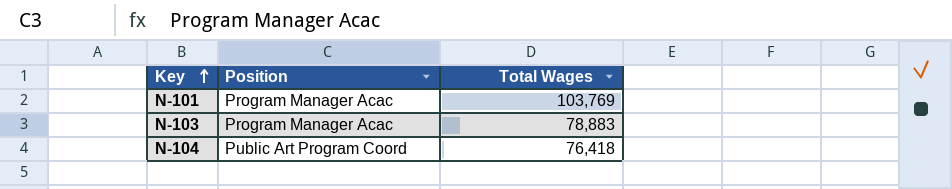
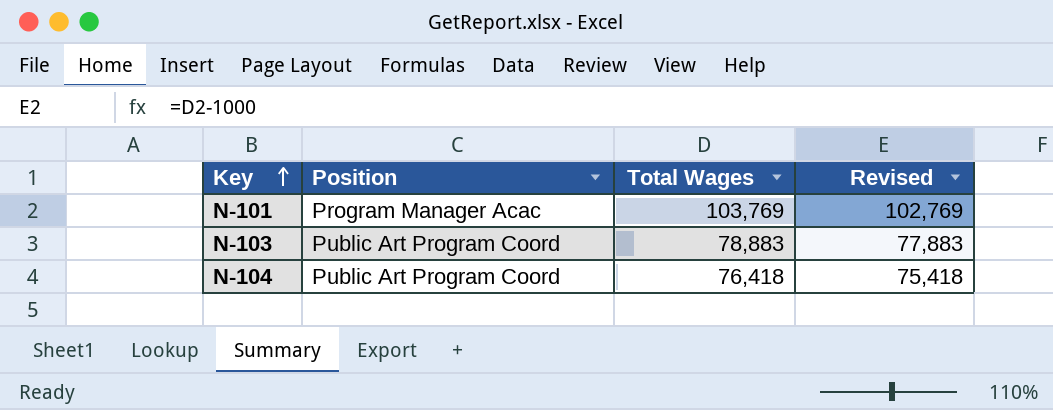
column Revised | formula: none -> [Total Wages] - 1000
N-103 | Position: Program Manager Acac -> Public Art Program Coord

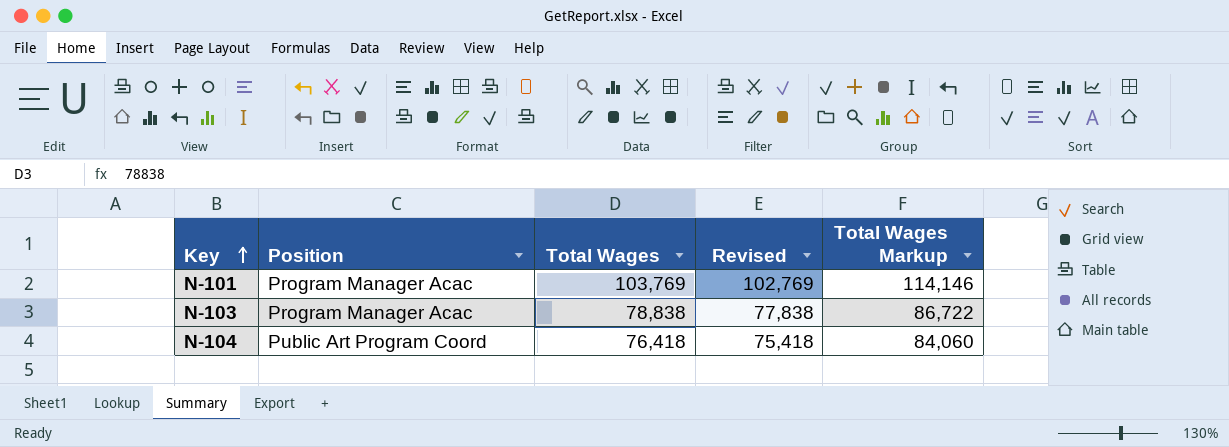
column Total Wages Markup | formula: none -> [Total Wages] * 1.1
N-103 | Position: Public Art Program Coord -> Program Manager Acac
N-103 | Total Wages: 78,883 -> 78,838
N-103 | Revised: 77,883 -> 77,838

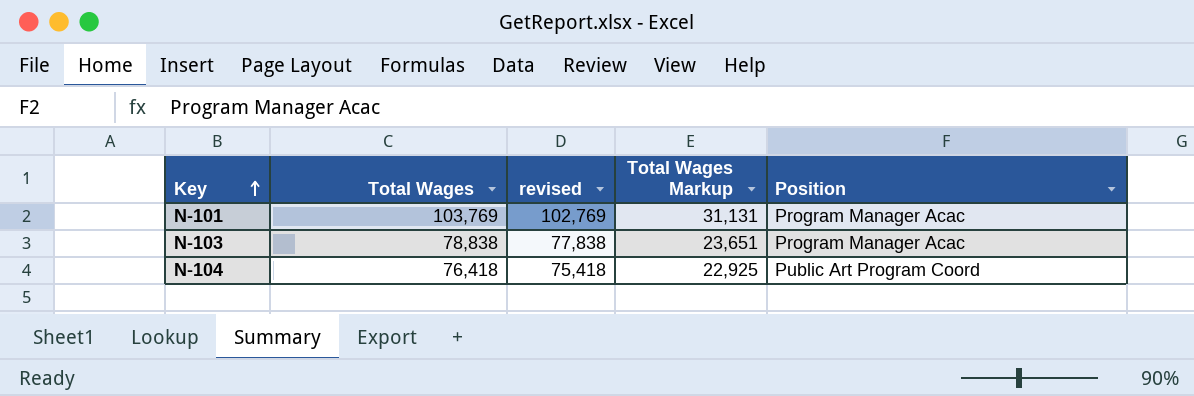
column name: Revised -> revised
column Total Wages Markup | formula: [Total Wages] * 1.1 -> [Total Wages] * 0.3
column Position | position: 2 -> 5

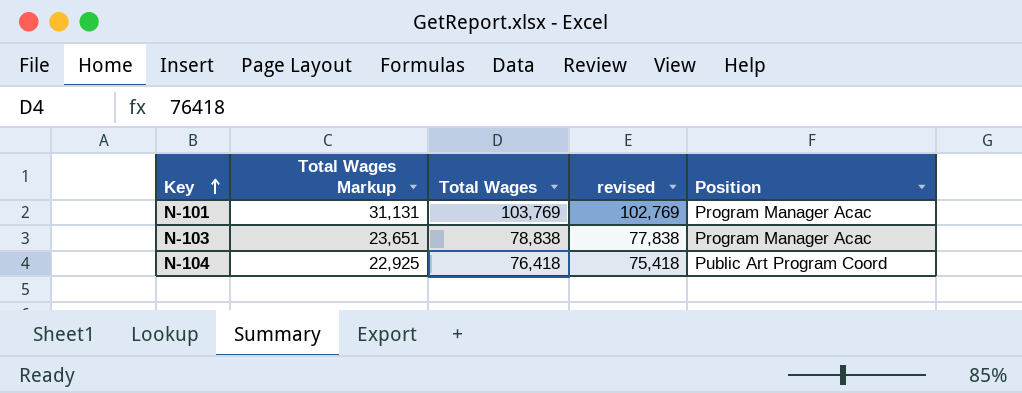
column Total Wages Markup | position: 4 -> 2

